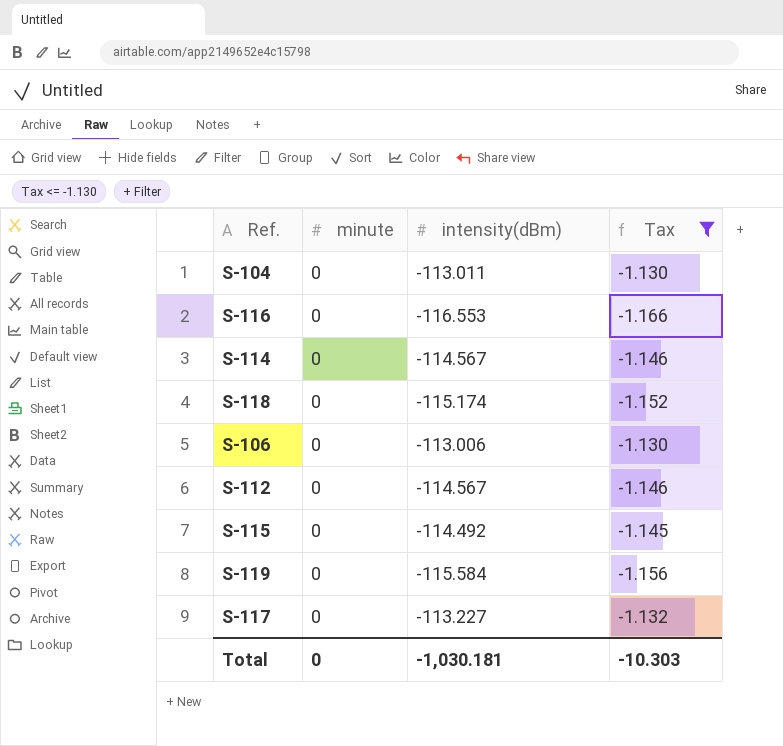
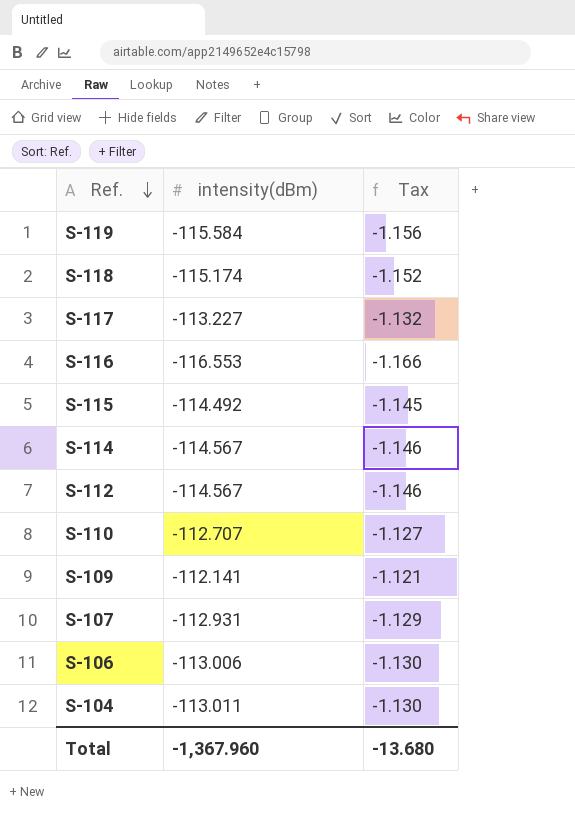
filter: Tax <= -1.130 -> none
row order: none -> Ref. descending
column minute | position: 2 -> none
Total | intensity(dBm): -1,030.181 -> -1,367.960
Total | Tax: -10.303 -> -13.680

